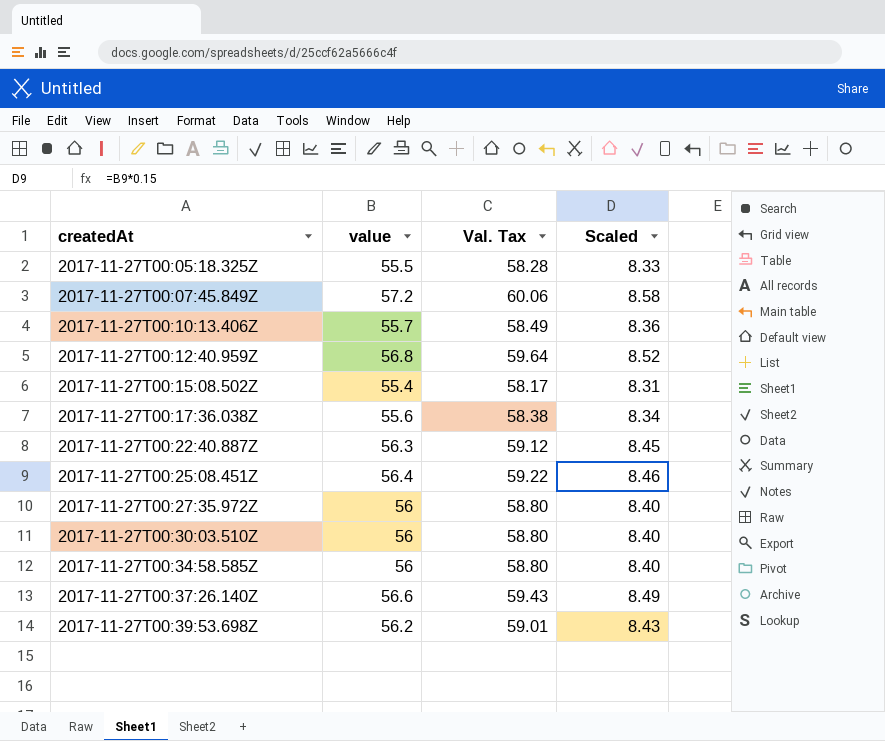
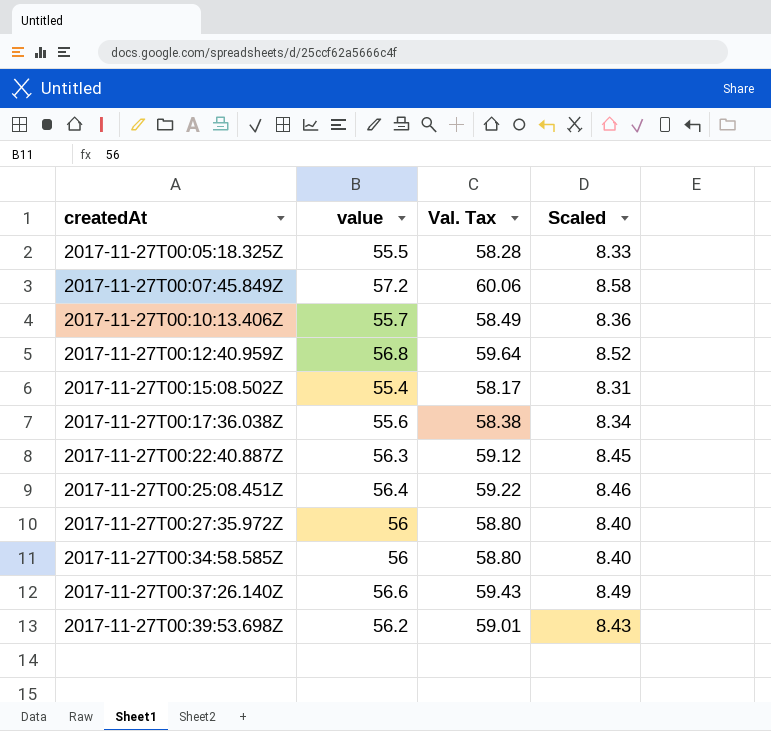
row 2017-11-27T00:30:03.510Z: 56 | 58.80 | 8.40 -> none

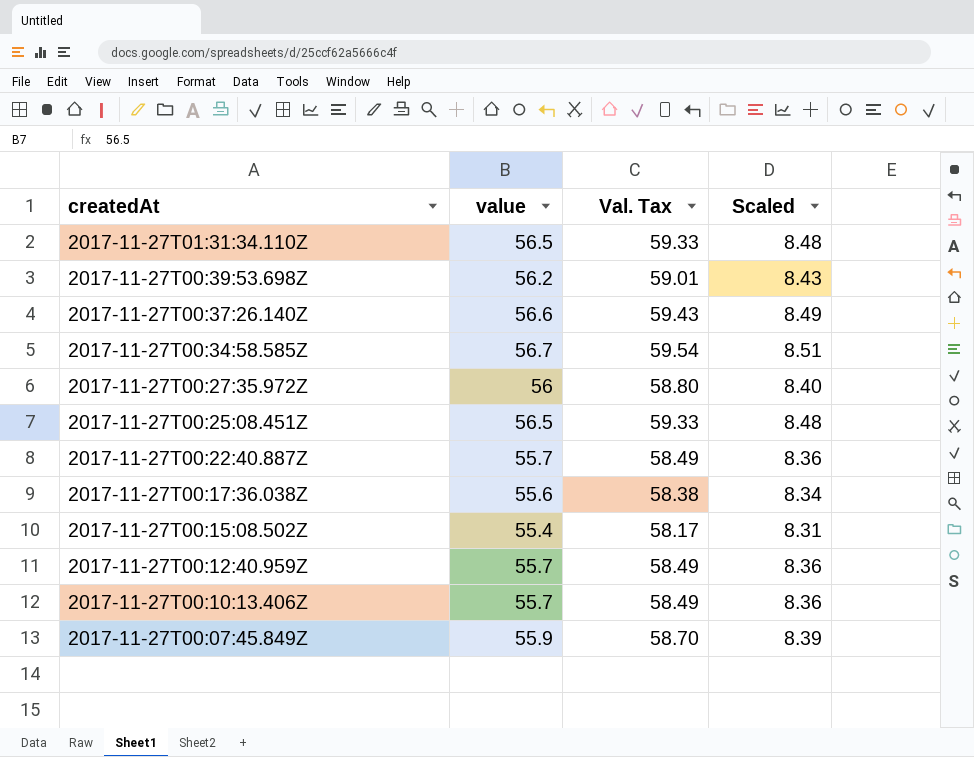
row order: createdAt ascending -> createdAt descending
row 2017-11-27T00:05:18.325Z: 55.5 | 58.28 | 8.33 -> none
row 2017-11-27T01:31:34.110Z: none -> 56.5 | 59.33 | 8.48
2017-11-27T00:34:58.585Z | value: 56 -> 56.7
2017-11-27T00:34:58.585Z | Val. Tax: 58.80 -> 59.54
2017-11-27T00:34:58.585Z | Scaled: 8.40 -> 8.51
2017-11-27T00:25:08.451Z | value: 56.4 -> 56.5
2017-11-27T00:25:08.451Z | Val. Tax: 59.22 -> 59.33
2017-11-27T00:25:08.451Z | Scaled: 8.46 -> 8.48
2017-11-27T00:22:40.887Z | value: 56.3 -> 55.7
2017-11-27T00:22:40.887Z | Val. Tax: 59.12 -> 58.49
2017-11-27T00:22:40.887Z | Scaled: 8.45 -> 8.36
2017-11-27T00:12:40.959Z | value: 56.8 -> 55.7
2017-11-27T00:12:40.959Z | Val. Tax: 59.64 -> 58.49
2017-11-27T00:12:40.959Z | Scaled: 8.52 -> 8.36
2017-11-27T00:07:45.849Z | value: 57.2 -> 55.9
2017-11-27T00:07:45.849Z | Val. Tax: 60.06 -> 58.70
2017-11-27T00:07:45.849Z | Scaled: 8.58 -> 8.39

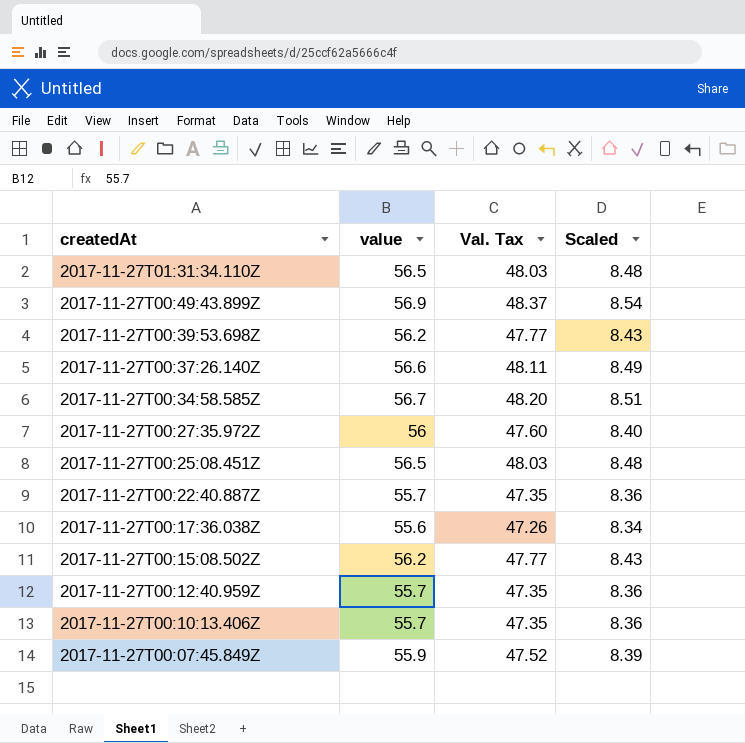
column Val. Tax | formula: [value] * 1.05 -> [value] * 0.85
row 2017-11-27T00:49:43.899Z: none -> 56.9 | 48.37 | 8.54
2017-11-27T00:15:08.502Z | value: 55.4 -> 56.2
2017-11-27T00:15:08.502Z | Scaled: 8.31 -> 8.43

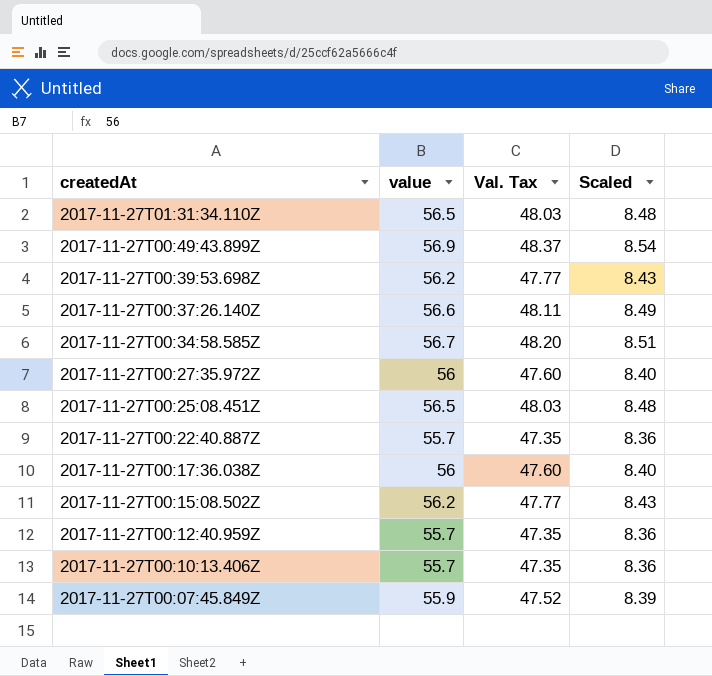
2017-11-27T00:17:36.038Z | value: 55.6 -> 56
2017-11-27T00:17:36.038Z | Val. Tax: 47.26 -> 47.60
2017-11-27T00:17:36.038Z | Scaled: 8.34 -> 8.40

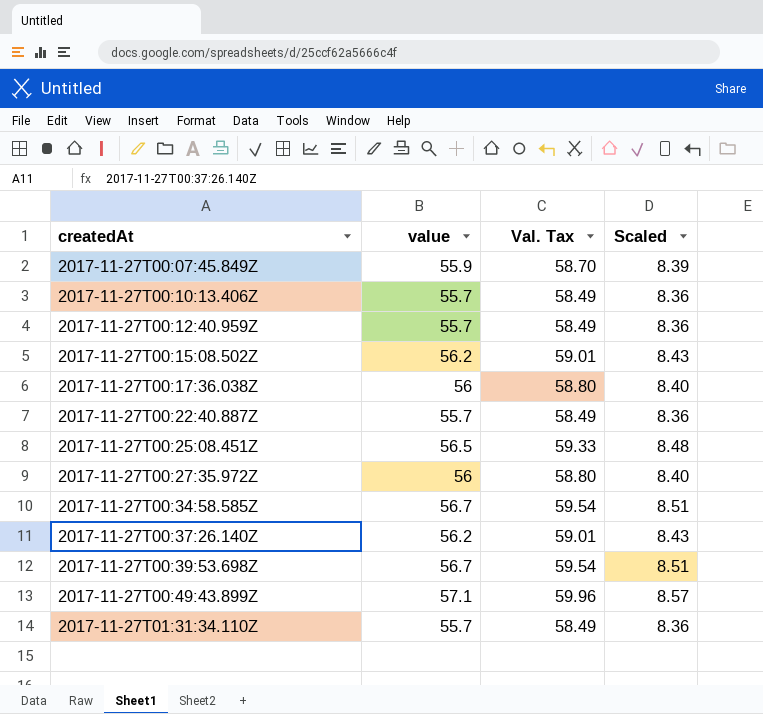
row order: createdAt descending -> createdAt ascending
column Val. Tax | formula: [value] * 0.85 -> [value] * 1.05
2017-11-27T00:37:26.140Z | value: 56.6 -> 56.2
2017-11-27T00:37:26.140Z | Scaled: 8.49 -> 8.43
2017-11-27T00:39:53.698Z | value: 56.2 -> 56.7
2017-11-27T00:39:53.698Z | Scaled: 8.43 -> 8.51
2017-11-27T00:49:43.899Z | value: 56.9 -> 57.1
2017-11-27T00:49:43.899Z | Scaled: 8.54 -> 8.57
2017-11-27T01:31:34.110Z | value: 56.5 -> 55.7
2017-11-27T01:31:34.110Z | Scaled: 8.48 -> 8.36

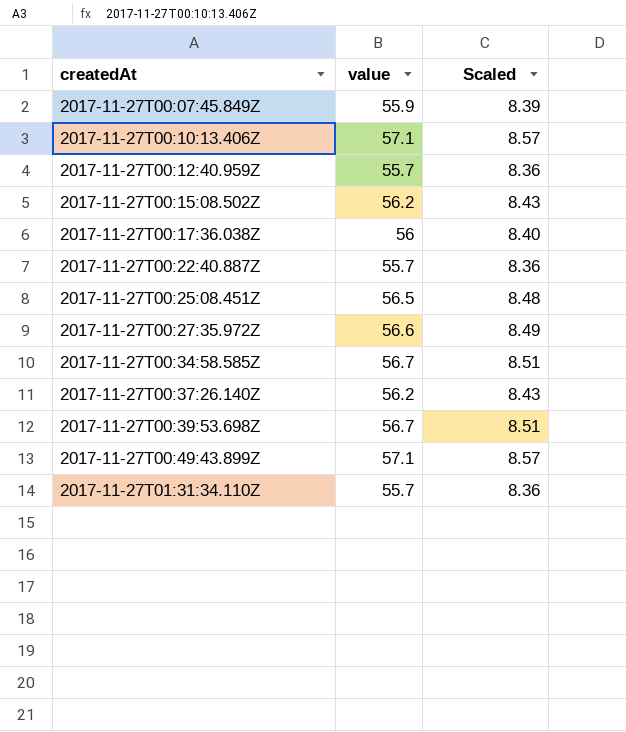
column Val. Tax | formula: [value] * 1.05 -> none
2017-11-27T00:10:13.406Z | value: 55.7 -> 57.1
2017-11-27T00:10:13.406Z | Scaled: 8.36 -> 8.57
2017-11-27T00:27:35.972Z | value: 56 -> 56.6
2017-11-27T00:27:35.972Z | Scaled: 8.40 -> 8.49

